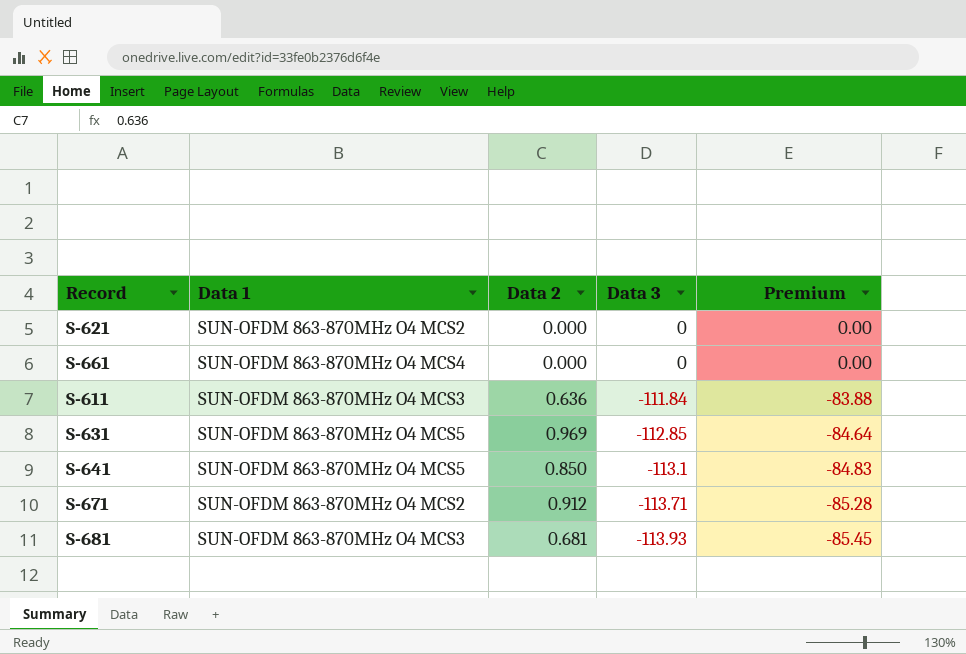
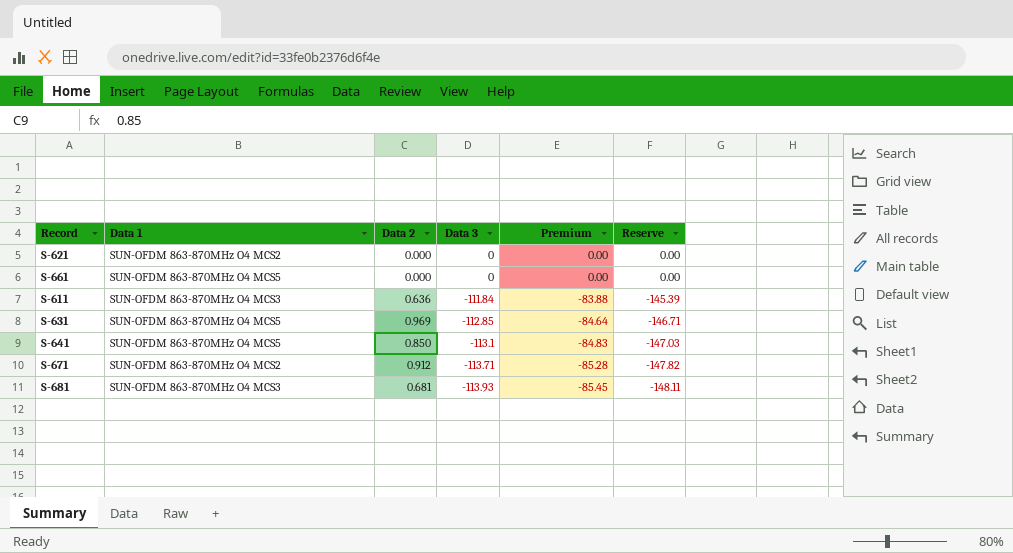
column Reserve | formula: none -> [Data 3] * 1.3
S-661 | Data 1: SUN-OFDM 863-870MHz O4 MCS4 -> SUN-OFDM 863-870MHz O4 MCS5

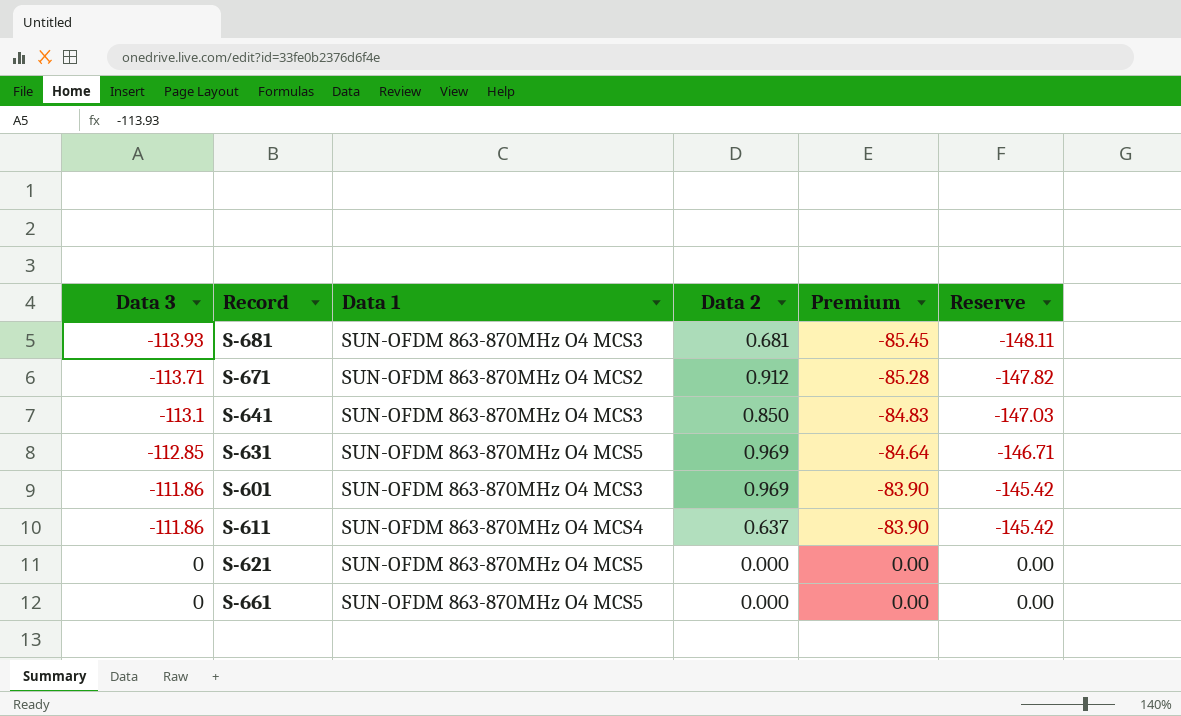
row order: Data 3 descending -> Data 3 ascending
column Data 3 | position: 4 -> 1
S-641 | Data 1: SUN-OFDM 863-870MHz O4 MCS5 -> SUN-OFDM 863-870MHz O4 MCS3
row S-601: none -> -111.86 | SUN-OFDM 863-870MHz O4 MCS3 | 0.969 | -83.90 | -145.42
S-611 | Data 3: -111.84 -> -111.86
S-611 | Data 1: SUN-OFDM 863-870MHz O4 MCS3 -> SUN-OFDM 863-870MHz O4 MCS4
S-611 | Data 2: 0.636 -> 0.637
S-611 | Premium: -83.88 -> -83.90
S-611 | Reserve: -145.39 -> -145.42
S-621 | Data 1: SUN-OFDM 863-870MHz O4 MCS2 -> SUN-OFDM 863-870MHz O4 MCS5

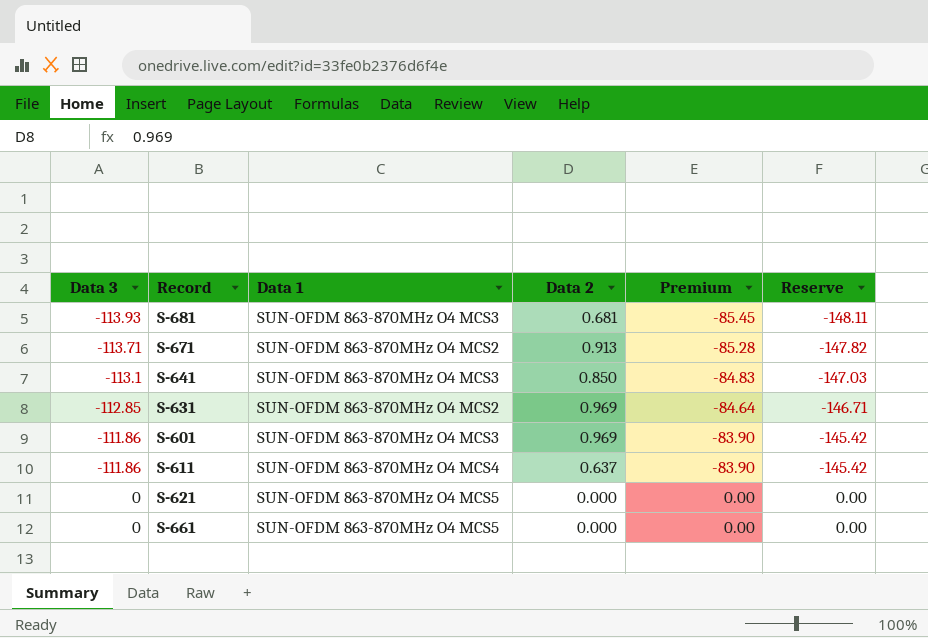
S-671 | Data 2: 0.912 -> 0.913
S-631 | Data 1: SUN-OFDM 863-870MHz O4 MCS5 -> SUN-OFDM 863-870MHz O4 MCS2

